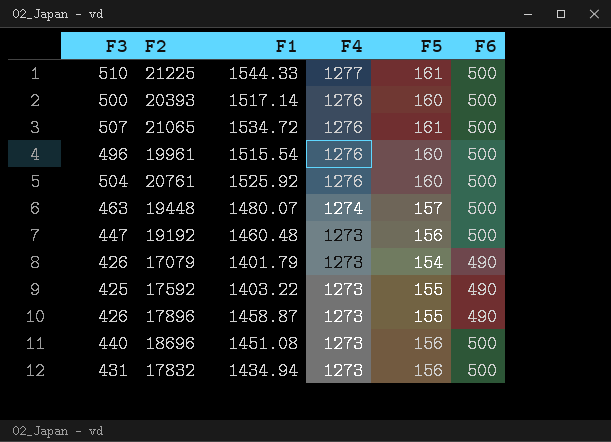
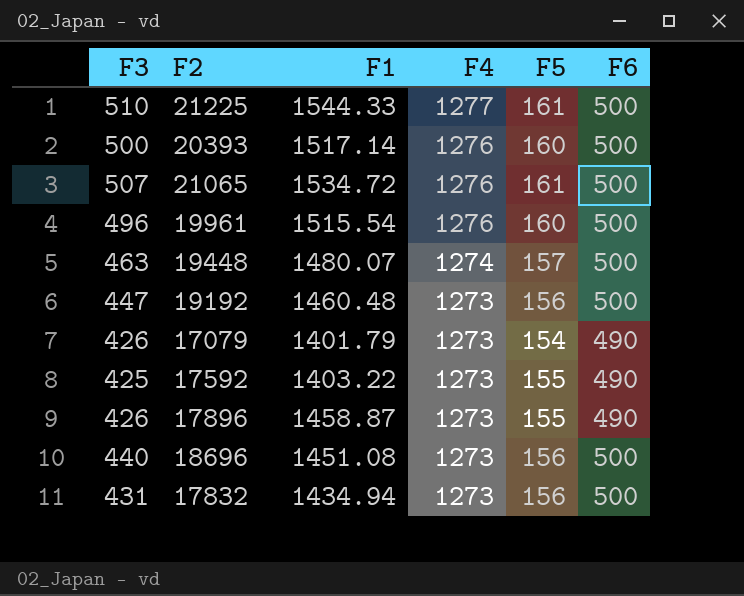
row 20761: 504 | 1525.92 | 1276 | 160 | 500 -> none

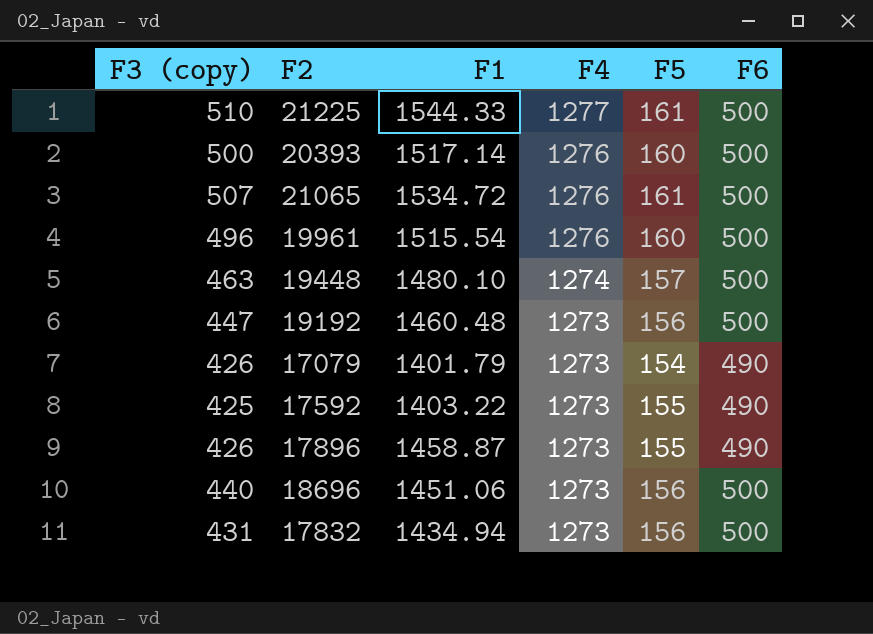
column name: F3 -> F3 (copy)
19448 | F1: 1480.07 -> 1480.10
18696 | F1: 1451.08 -> 1451.06

